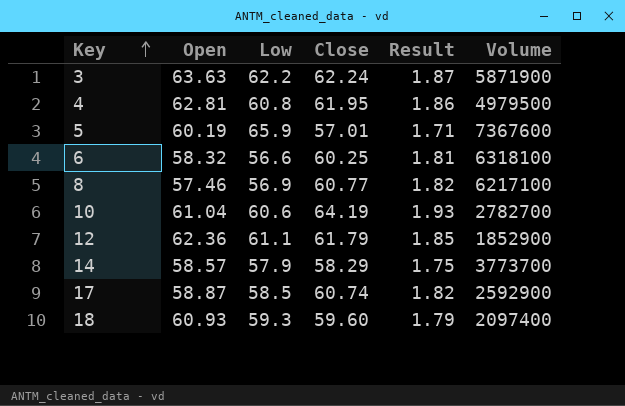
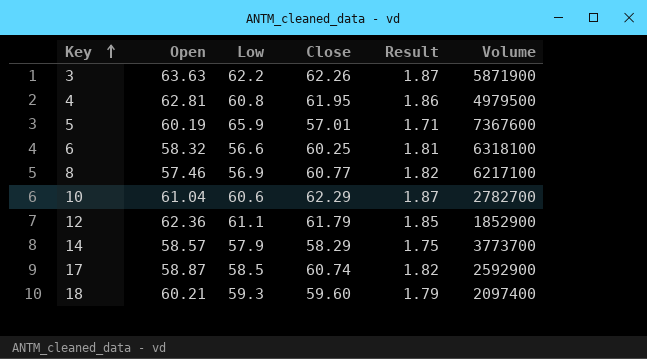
3 | Close: 62.24 -> 62.26
10 | Close: 64.19 -> 62.29
10 | Result: 1.93 -> 1.87
18 | Open: 60.93 -> 60.21

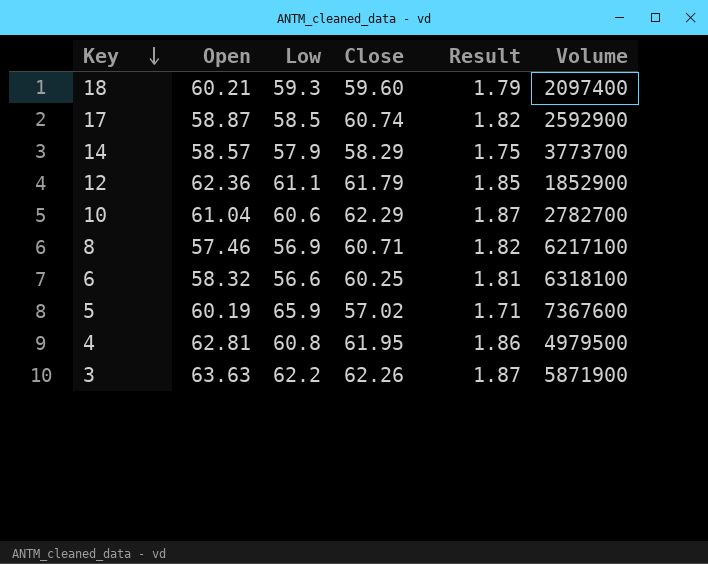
row order: Key ascending -> Key descending
8 | Close: 60.77 -> 60.71
5 | Close: 57.01 -> 57.02

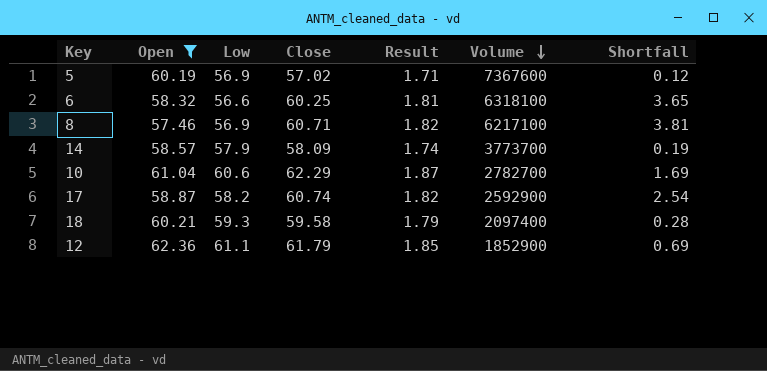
filter: none -> Open <= 62.36
row order: Key descending -> Volume descending
column Shortfall | formula: none -> [Close] - [Low]
5 | Low: 65.9 -> 56.9
14 | Close: 58.29 -> 58.09
14 | Result: 1.75 -> 1.74
17 | Low: 58.5 -> 58.2
18 | Close: 59.60 -> 59.58

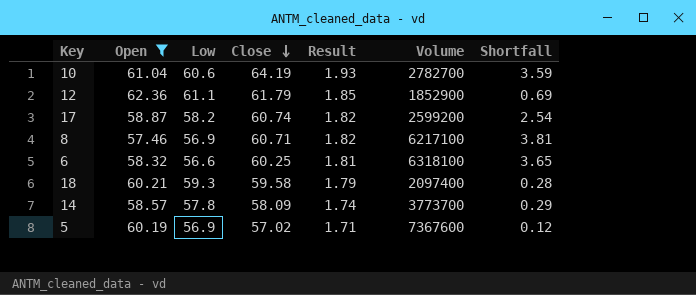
row order: Volume descending -> Close descending
10 | Close: 62.29 -> 64.19
10 | Result: 1.87 -> 1.93
10 | Shortfall: 1.69 -> 3.59
17 | Volume: 2592900 -> 2599200
14 | Low: 57.9 -> 57.8
14 | Shortfall: 0.19 -> 0.29

